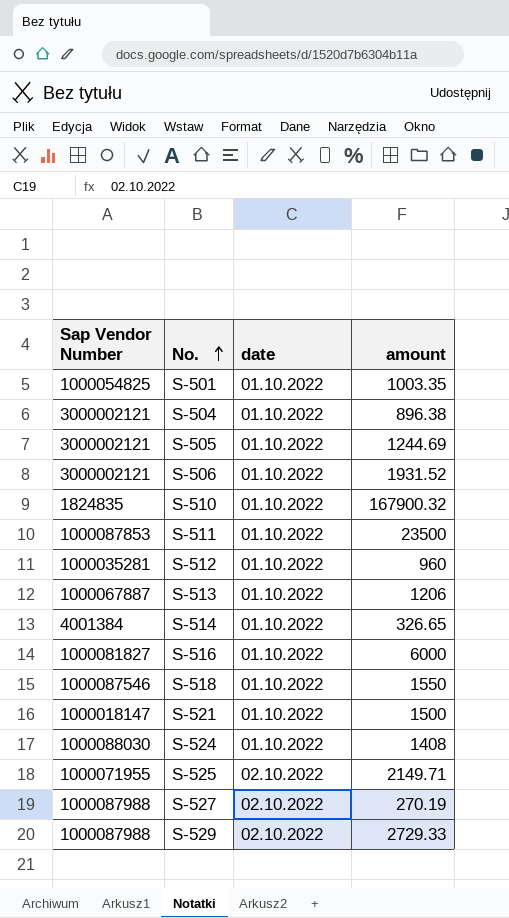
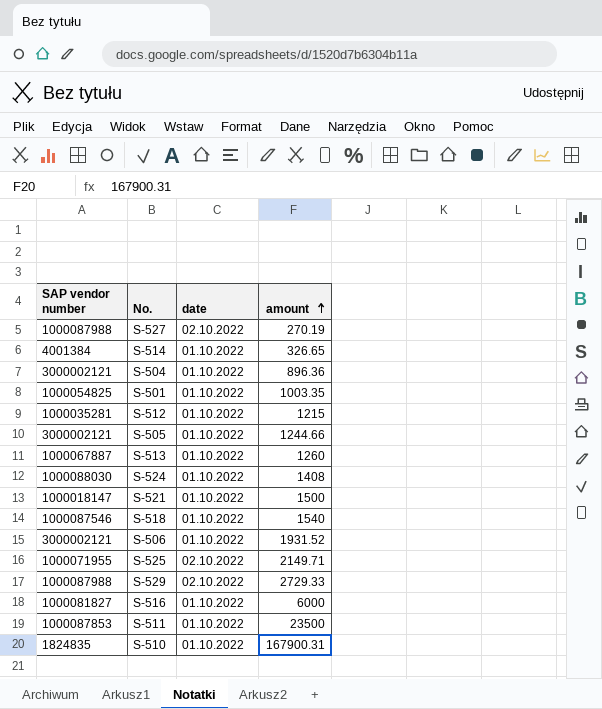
row order: No. ascending -> amount ascending
column name: Sap Vendor Number -> SAP vendor number
S-504 | amount: 896.38 -> 896.36
S-512 | amount: 960 -> 1215
S-505 | amount: 1244.69 -> 1244.66
S-513 | amount: 1206 -> 1260
S-518 | amount: 1550 -> 1540
S-510 | amount: 167900.32 -> 167900.31

